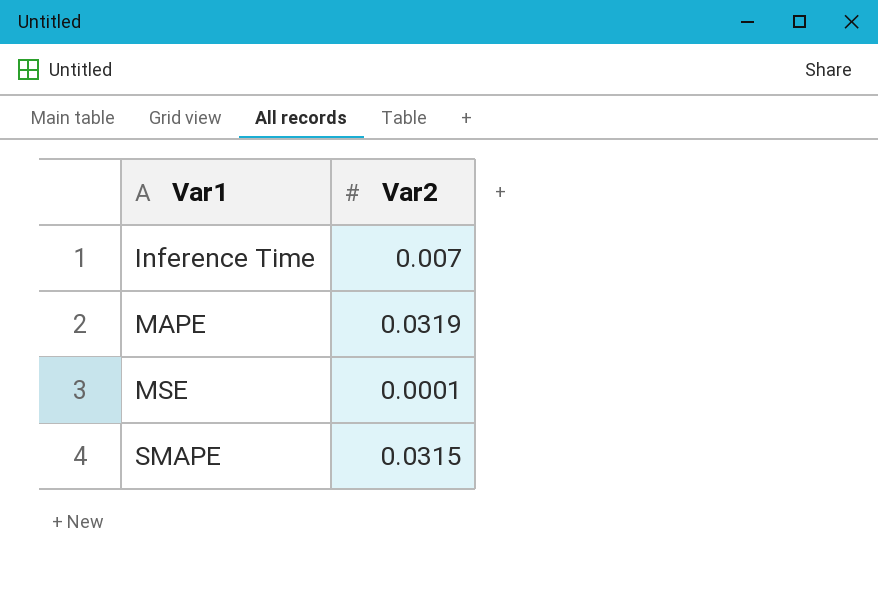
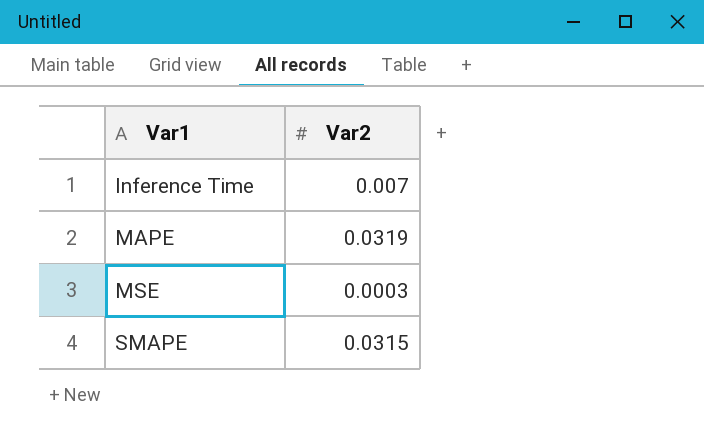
MSE | Var2: 0.0001 -> 0.0003

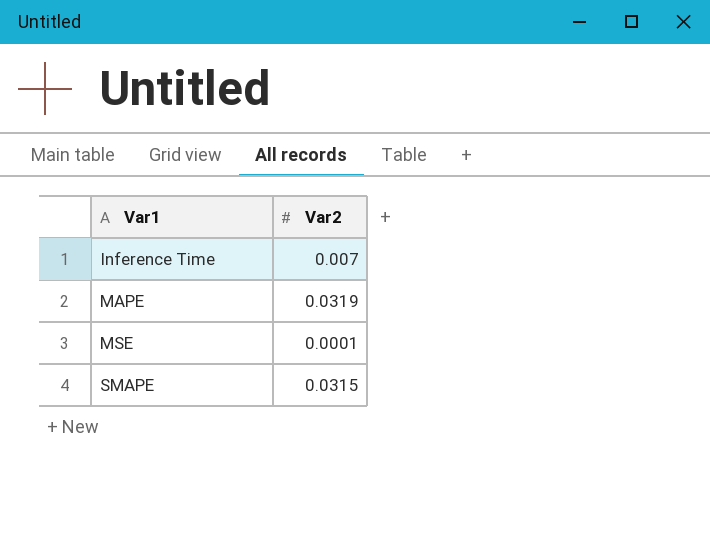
MSE | Var2: 0.0003 -> 0.0001

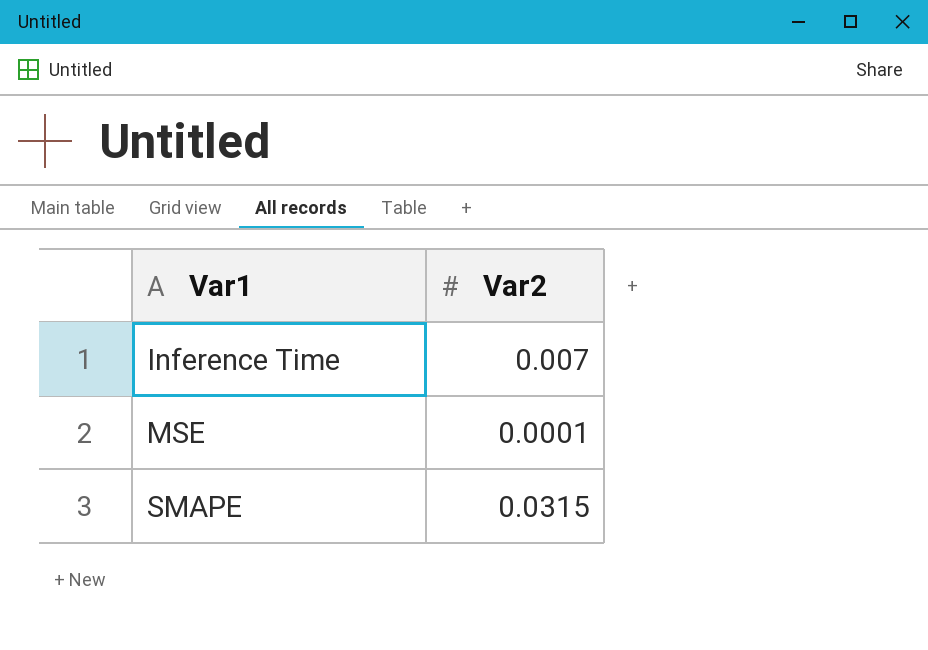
row MAPE: 0.0319 -> none

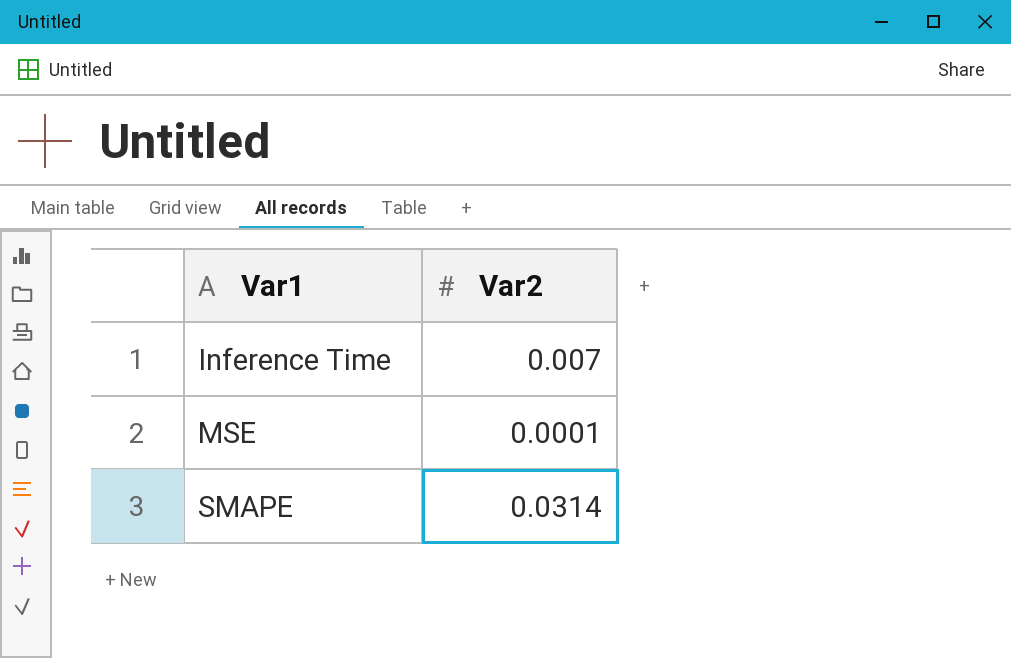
SMAPE | Var2: 0.0315 -> 0.0314

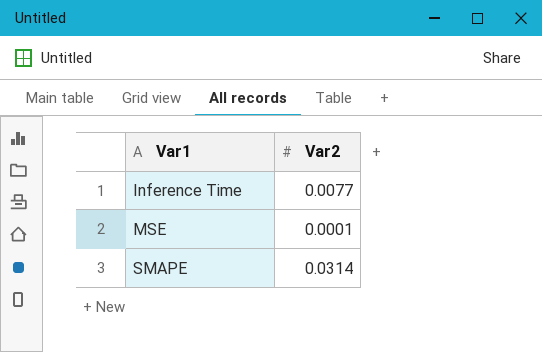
Inference Time | Var2: 0.007 -> 0.0077

